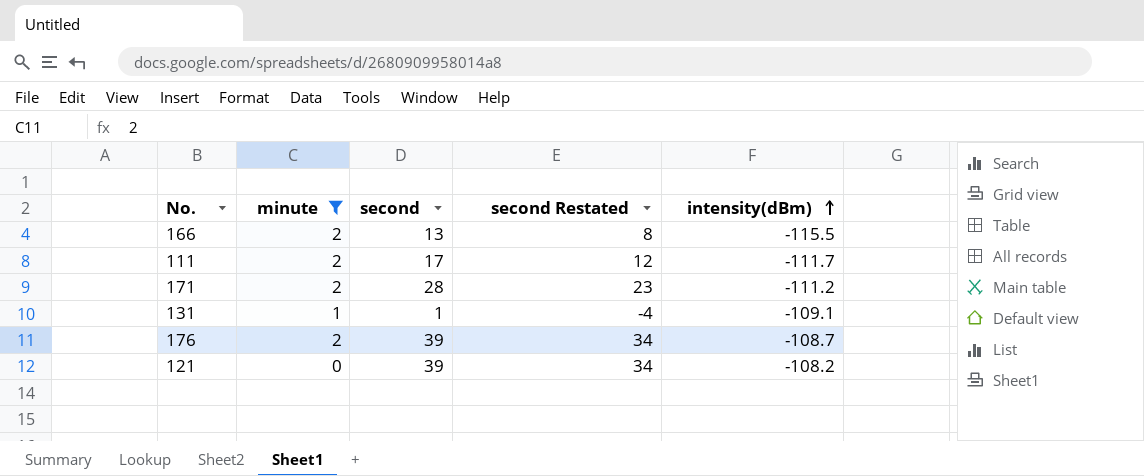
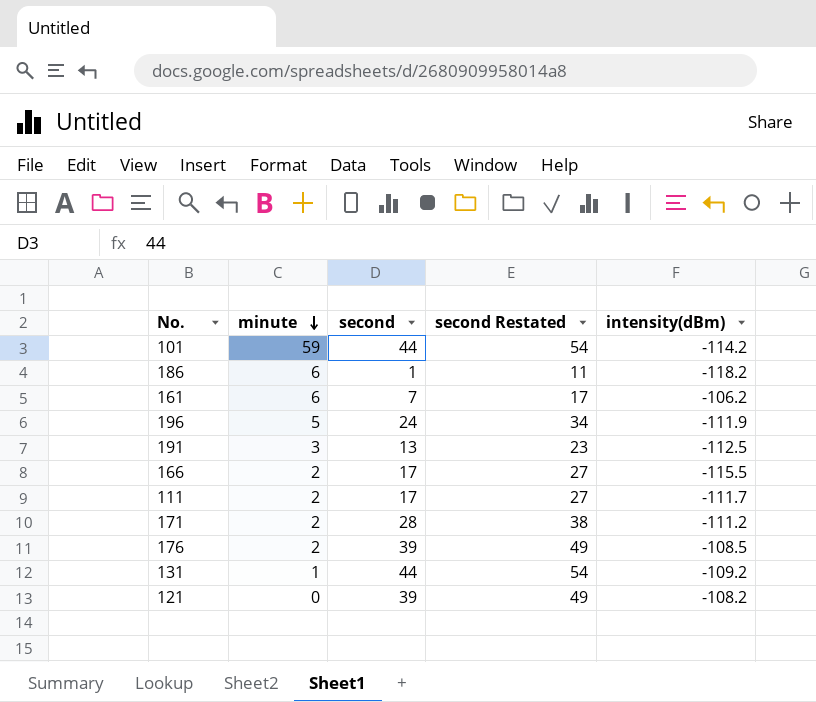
filter: minute <= 2 -> none
row order: intensity(dBm) ascending -> minute descending
column second Restated | formula: [second] - 5 -> [second] + 10
166 | second: 13 -> 17
176 | intensity(dBm): -108.7 -> -108.5
131 | second: 1 -> 44
131 | intensity(dBm): -109.1 -> -109.2

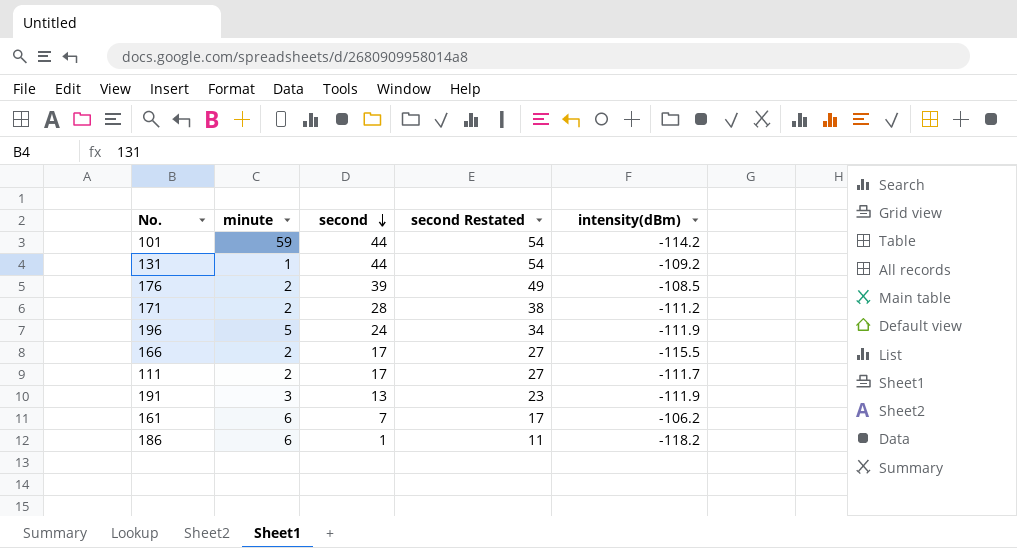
row order: minute descending -> second descending
row 121: 0 | 39 | 49 | -108.2 -> none
191 | intensity(dBm): -112.5 -> -111.9

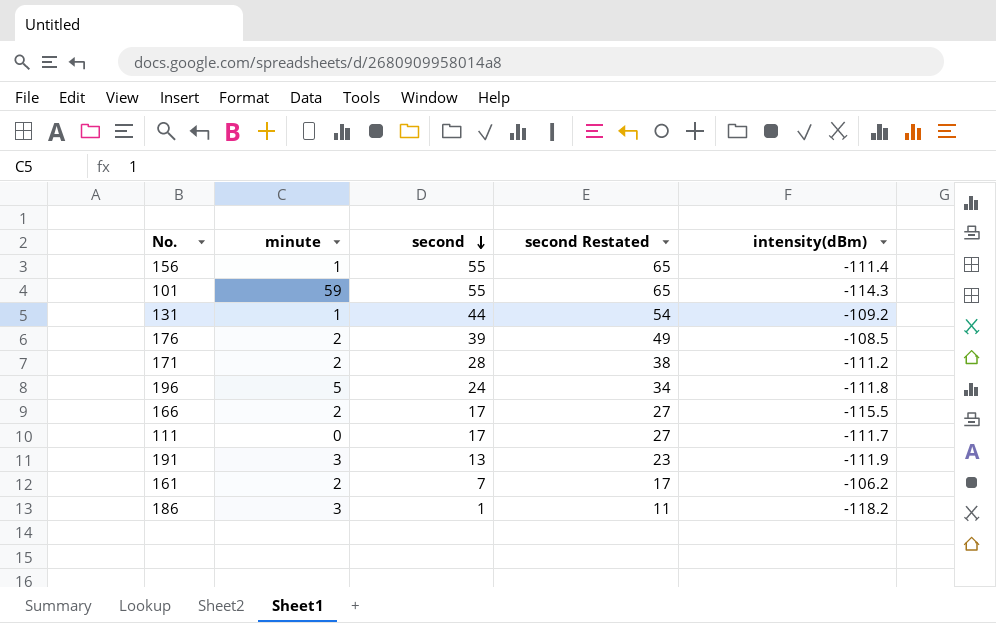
row 156: none -> 1 | 55 | 65 | -111.4
101 | second: 44 -> 55
101 | second Restated: 54 -> 65
101 | intensity(dBm): -114.2 -> -114.3
196 | intensity(dBm): -111.9 -> -111.8
111 | minute: 2 -> 0
161 | minute: 6 -> 2
186 | minute: 6 -> 3

